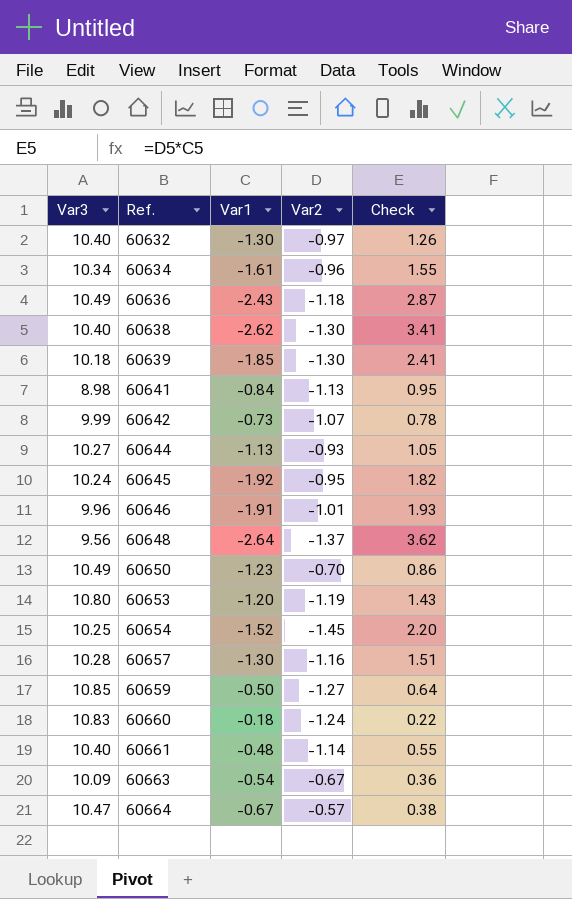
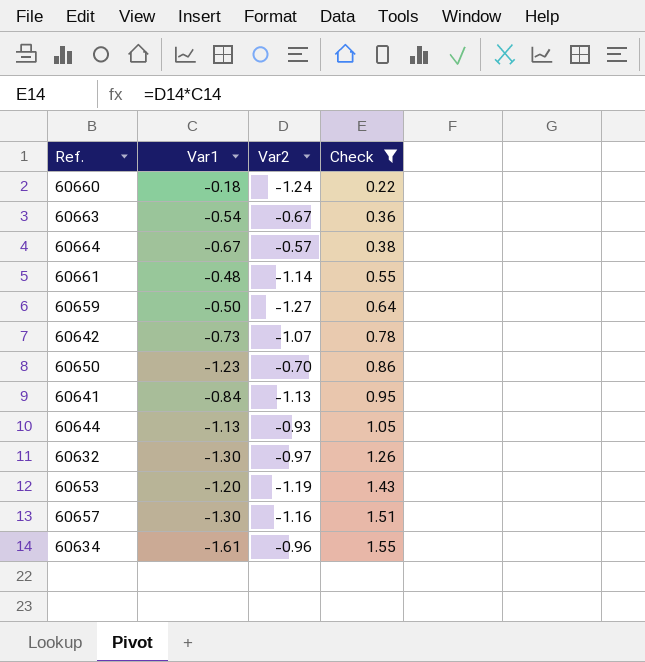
filter: none -> Check <= 1.55
row order: Ref. ascending -> Check ascending
column Var3 | position: 1 -> none

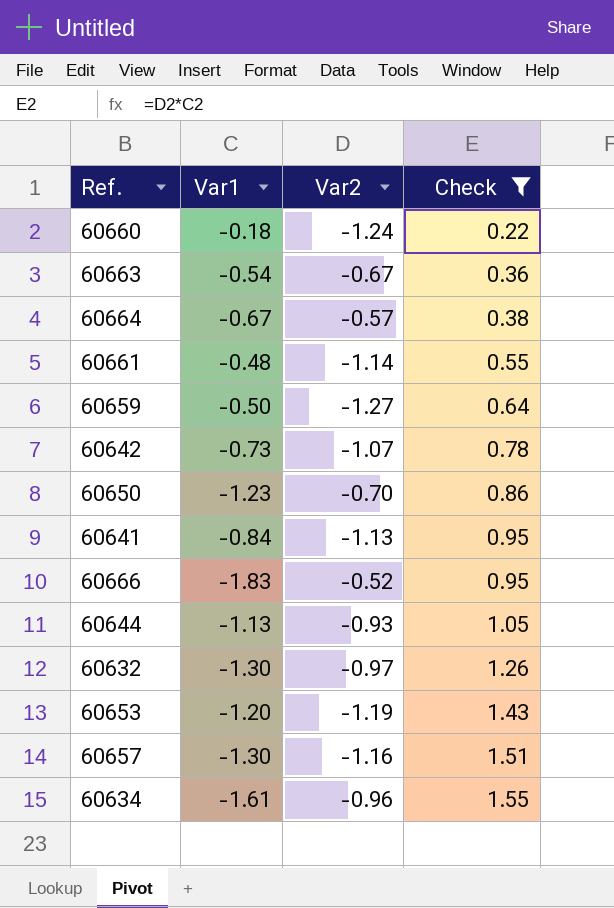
row 60666: none -> -1.83 | -0.52 | 0.95

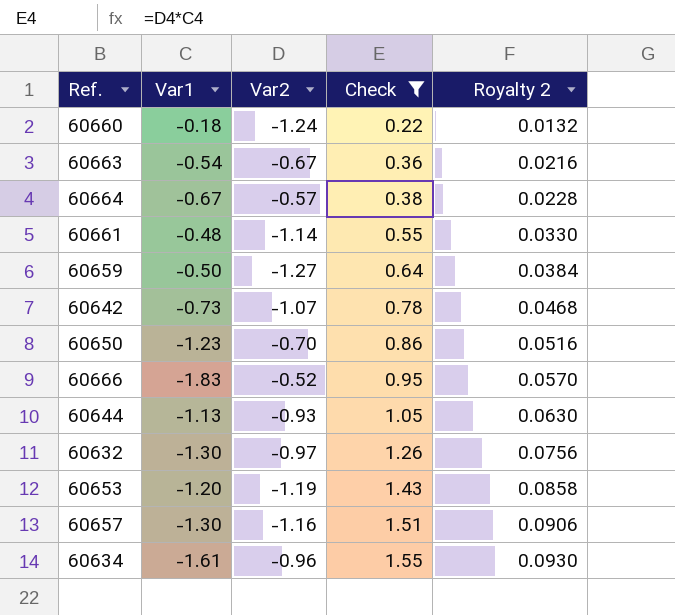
column Royalty 2 | formula: none -> [Check] * 0.06
row 60641: -0.84 | -1.13 | 0.95 -> none

